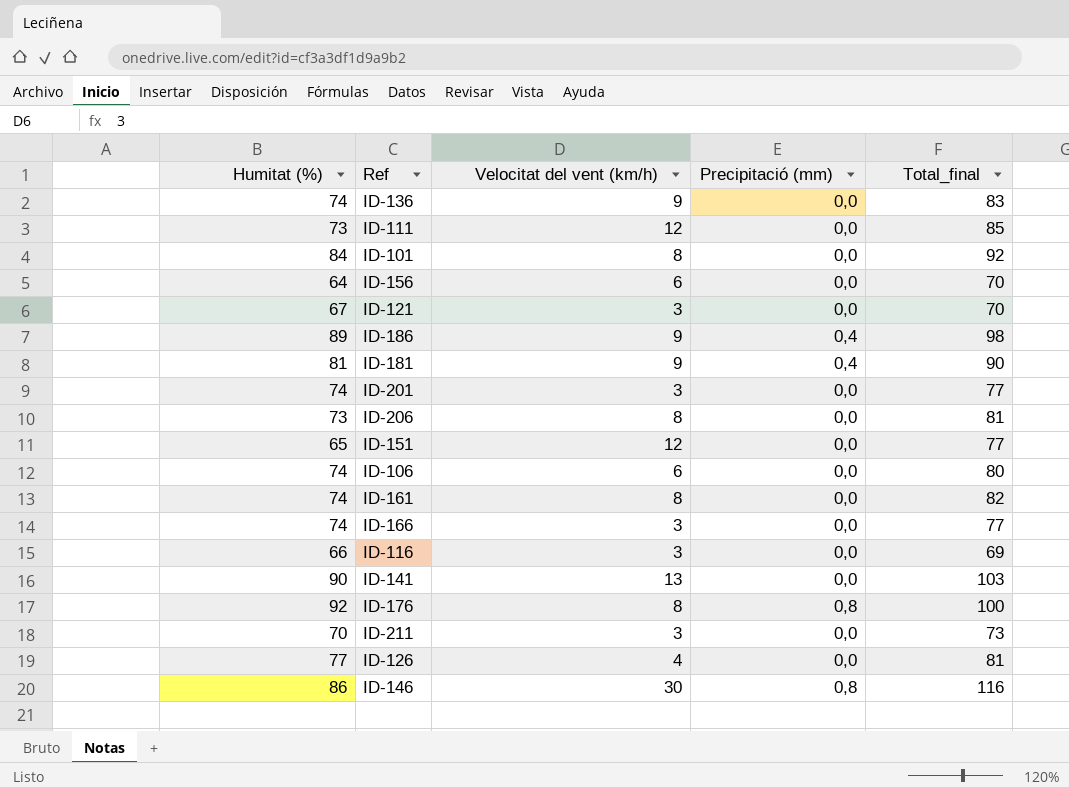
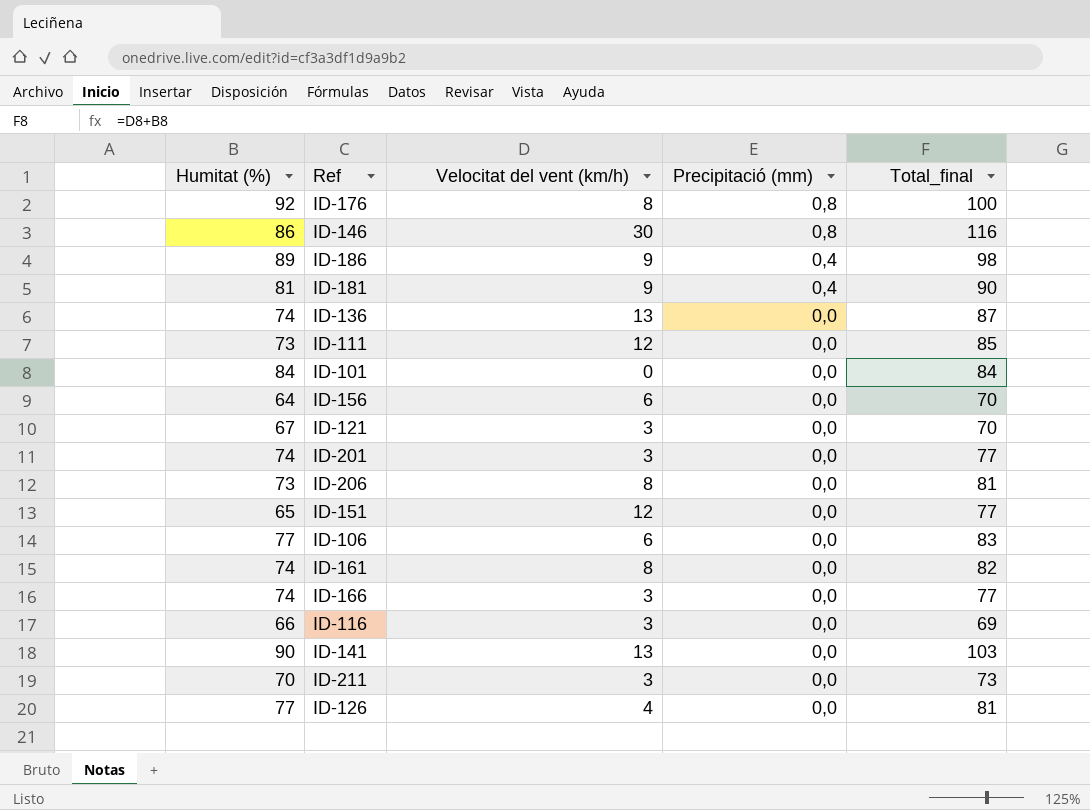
row order: none -> Precipitació (mm) descending
ID-136 | Velocitat del vent (km/h): 9 -> 13
ID-136 | Total_final: 83 -> 87
ID-101 | Velocitat del vent (km/h): 8 -> 0
ID-101 | Total_final: 92 -> 84
ID-106 | Humitat (%): 74 -> 77
ID-106 | Total_final: 80 -> 83

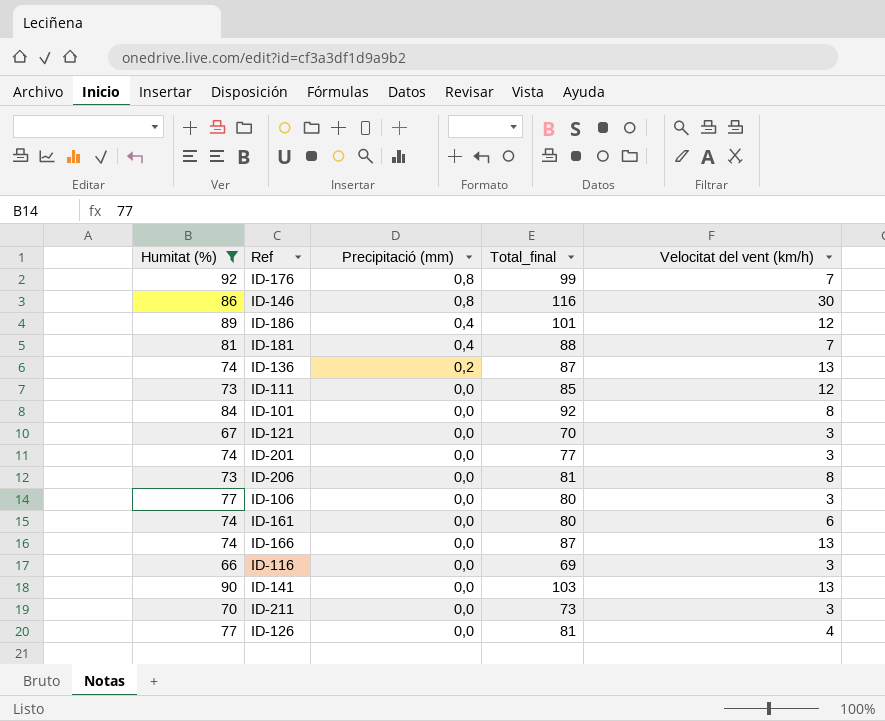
filter: none -> Humitat (%) >= 66
column Velocitat del vent (km/h) | position: 3 -> 5
ID-176 | Total_final: 100 -> 99
ID-176 | Velocitat del vent (km/h): 8 -> 7
ID-186 | Total_final: 98 -> 101
ID-186 | Velocitat del vent (km/h): 9 -> 12
ID-181 | Total_final: 90 -> 88
ID-181 | Velocitat del vent (km/h): 9 -> 7
ID-136 | Precipitació (mm): 0,0 -> 0,2
ID-101 | Total_final: 84 -> 92
ID-101 | Velocitat del vent (km/h): 0 -> 8
ID-106 | Total_final: 83 -> 80
ID-106 | Velocitat del vent (km/h): 6 -> 3
ID-161 | Total_final: 82 -> 80
ID-161 | Velocitat del vent (km/h): 8 -> 6
ID-166 | Total_final: 77 -> 87
ID-166 | Velocitat del vent (km/h): 3 -> 13

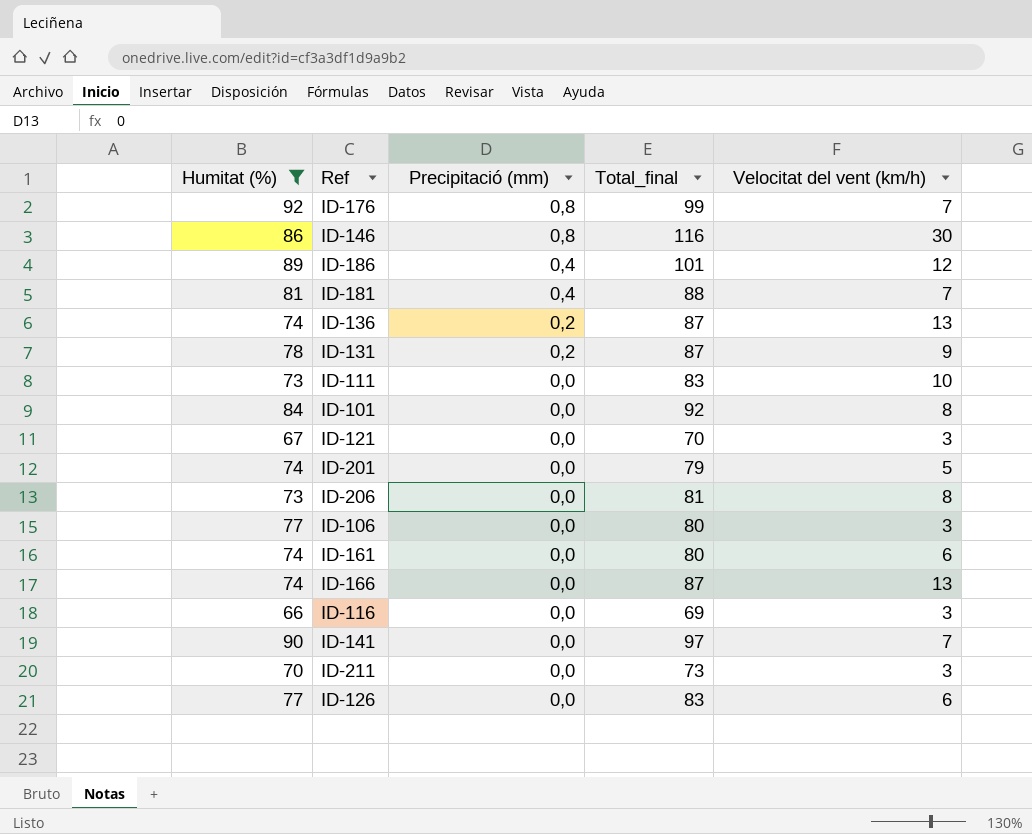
row ID-131: none -> 78 | 0,2 | 87 | 9
ID-111 | Total_final: 85 -> 83
ID-111 | Velocitat del vent (km/h): 12 -> 10
ID-201 | Total_final: 77 -> 79
ID-201 | Velocitat del vent (km/h): 3 -> 5
ID-141 | Total_final: 103 -> 97
ID-141 | Velocitat del vent (km/h): 13 -> 7
ID-126 | Total_final: 81 -> 83
ID-126 | Velocitat del vent (km/h): 4 -> 6

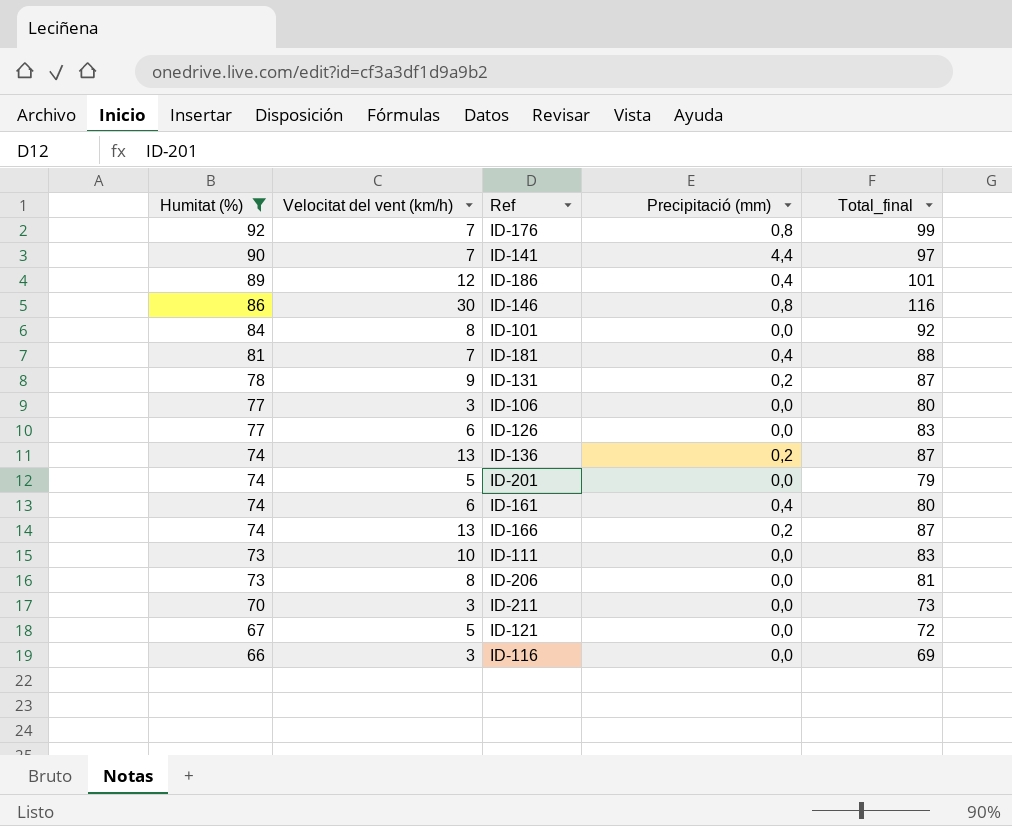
row order: Precipitació (mm) descending -> Humitat (%) descending
column Velocitat del vent (km/h) | position: 5 -> 2
ID-141 | Precipitació (mm): 0,0 -> 4,4
ID-161 | Precipitació (mm): 0,0 -> 0,4
ID-166 | Precipitació (mm): 0,0 -> 0,2
ID-121 | Velocitat del vent (km/h): 3 -> 5
ID-121 | Total_final: 70 -> 72

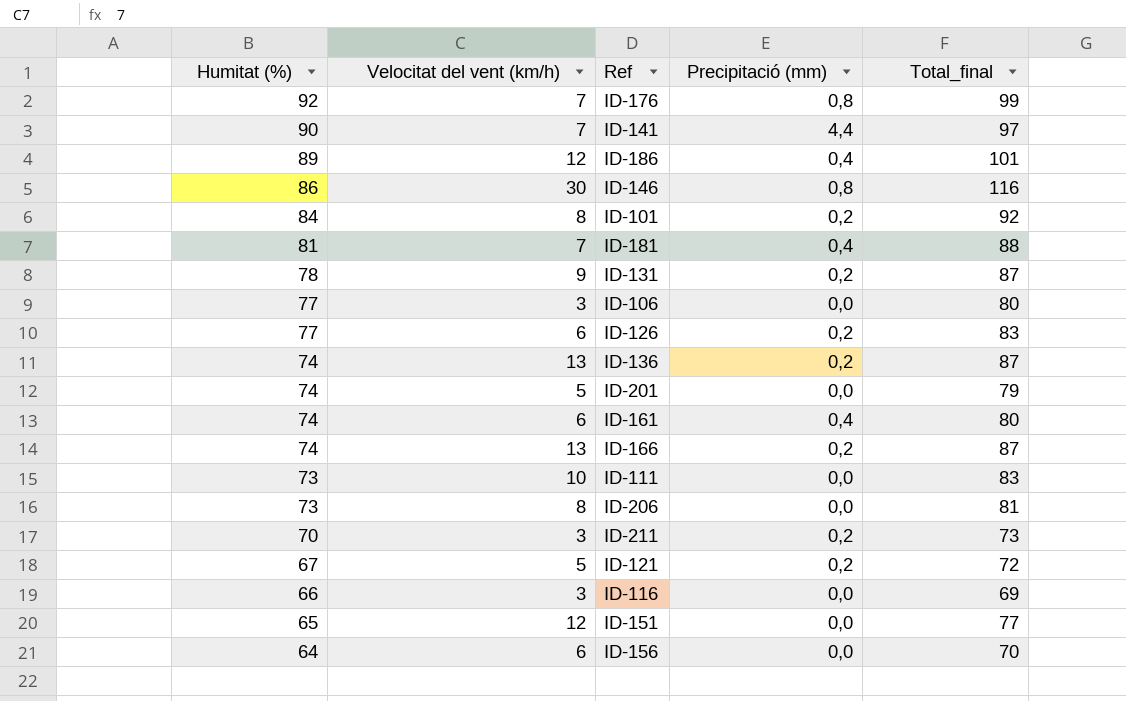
filter: Humitat (%) >= 66 -> none
ID-101 | Precipitació (mm): 0,0 -> 0,2
ID-126 | Precipitació (mm): 0,0 -> 0,2
ID-211 | Precipitació (mm): 0,0 -> 0,2
ID-121 | Precipitació (mm): 0,0 -> 0,2

